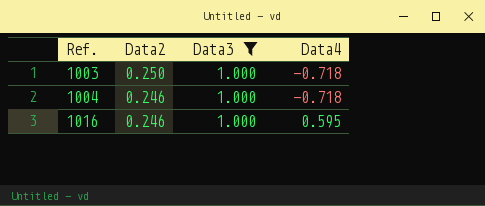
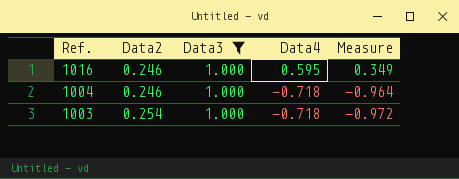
row order: Ref. ascending -> Ref. descending
column Measure | formula: none -> [Data4] - [Data2]
1003 | Data2: 0.250 -> 0.254

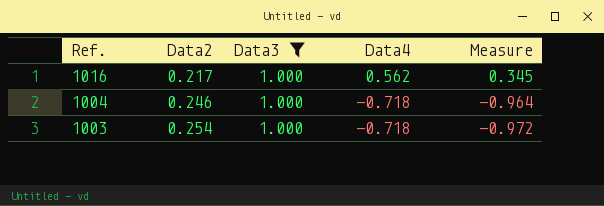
1016 | Data2: 0.246 -> 0.217
1016 | Data4: 0.595 -> 0.562
1016 | Measure: 0.349 -> 0.345

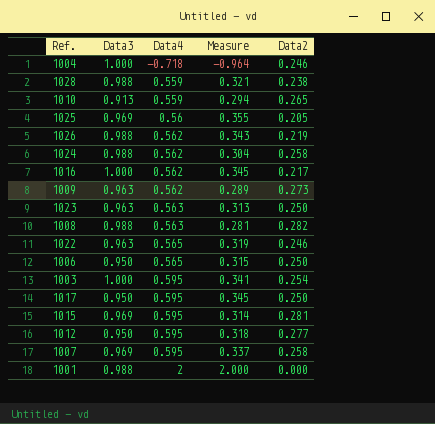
filter: Data3 = 1.000 -> none
row order: Ref. descending -> Data4 ascending
column Data2 | position: 2 -> 5
1003 | Data4: -0.718 -> 0.595
1003 | Measure: -0.972 -> 0.341

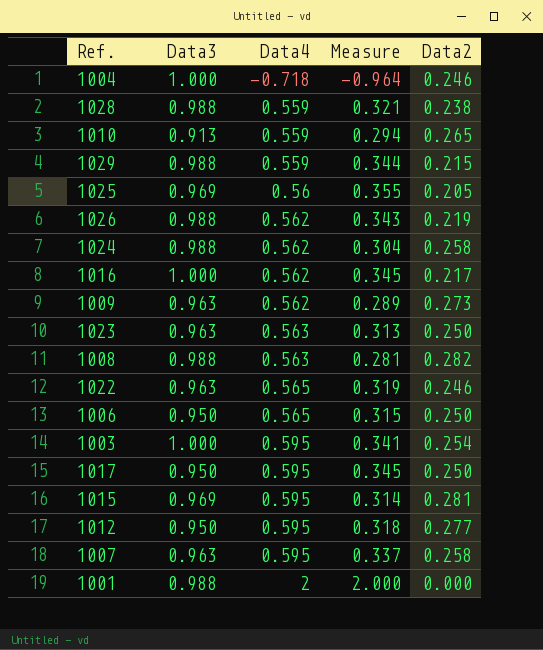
row 1029: none -> 0.988 | 0.559 | 0.344 | 0.215
1007 | Data3: 0.969 -> 0.963

